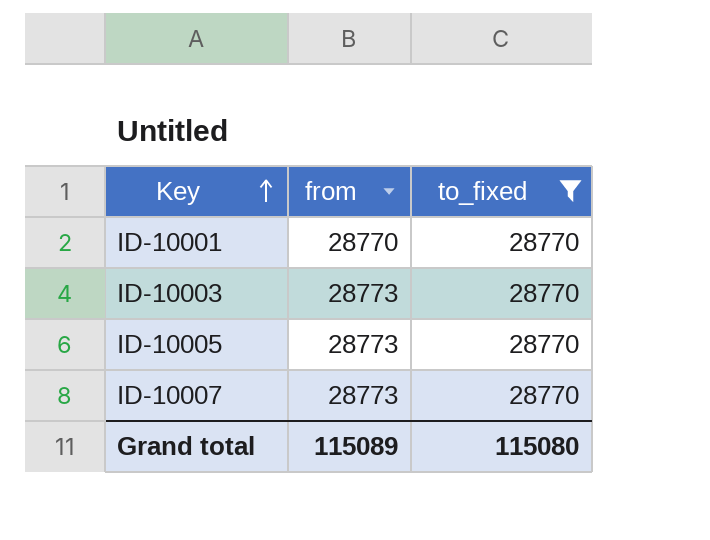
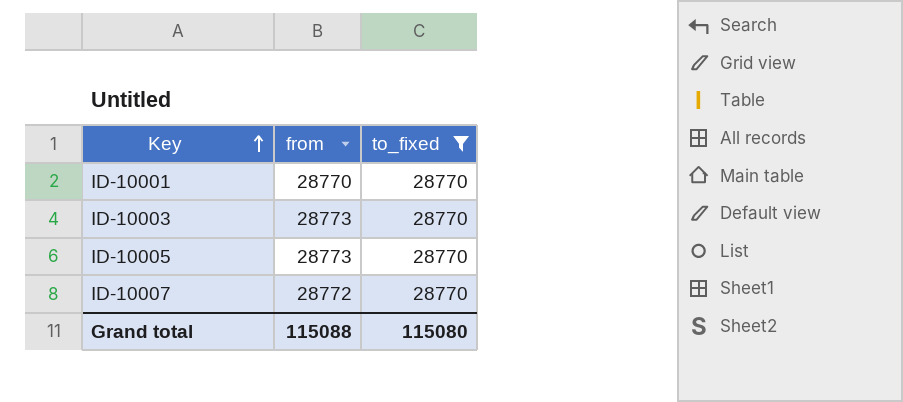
ID-10007 | from: 28773 -> 28772
Grand total | from: 115089 -> 115088

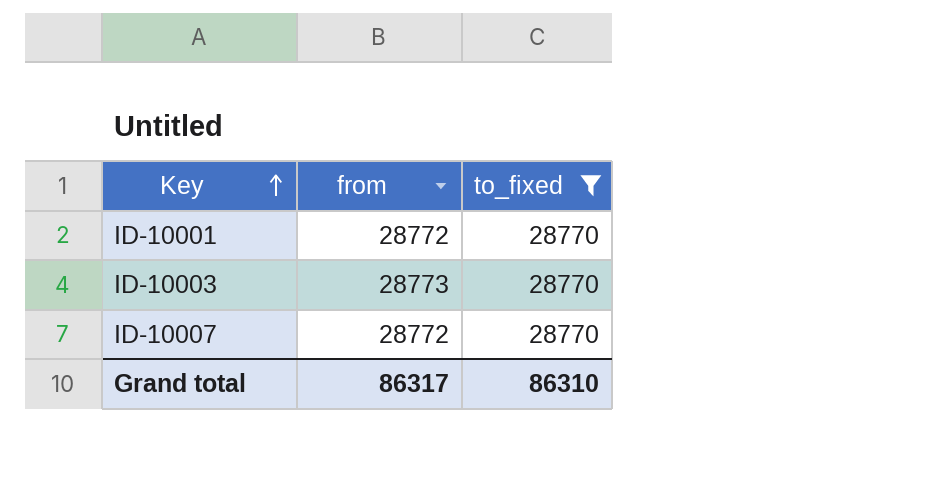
row ID-10005: 28773 | 28770 -> none
ID-10001 | from: 28770 -> 28772
Grand total | from: 115088 -> 86317
Grand total | to_fixed: 115080 -> 86310

